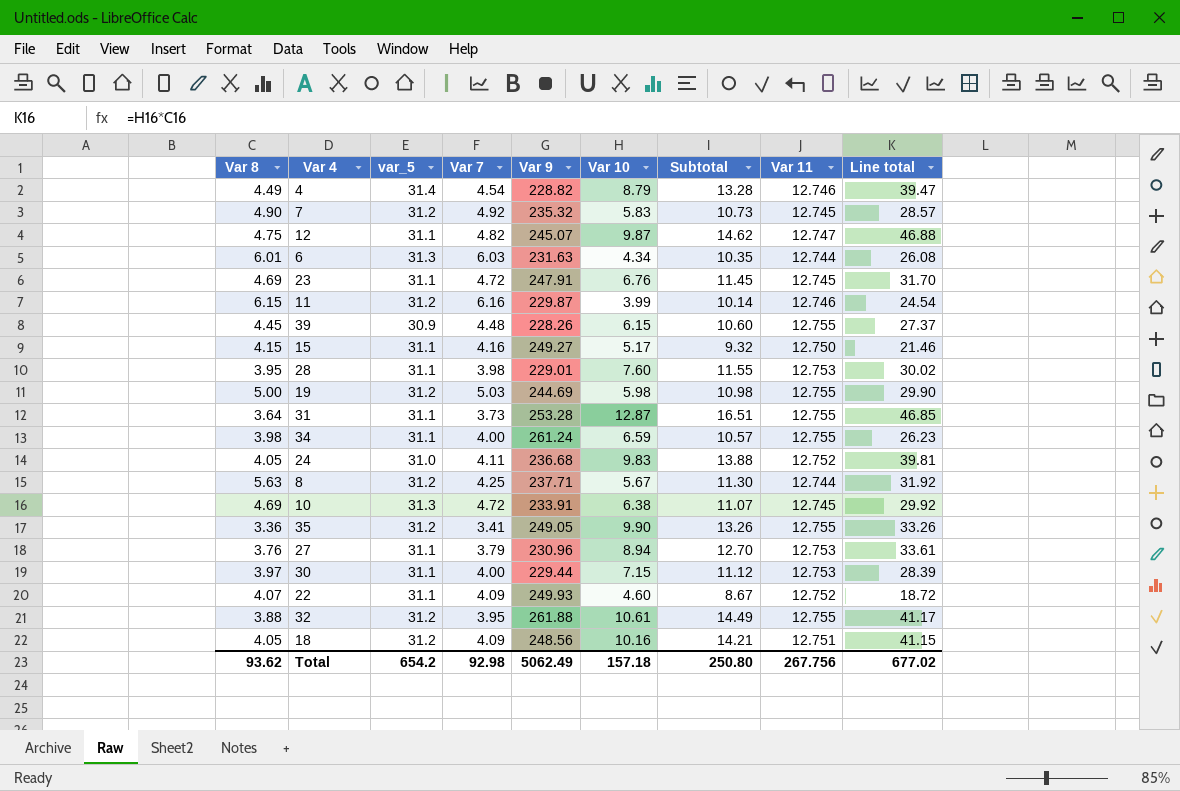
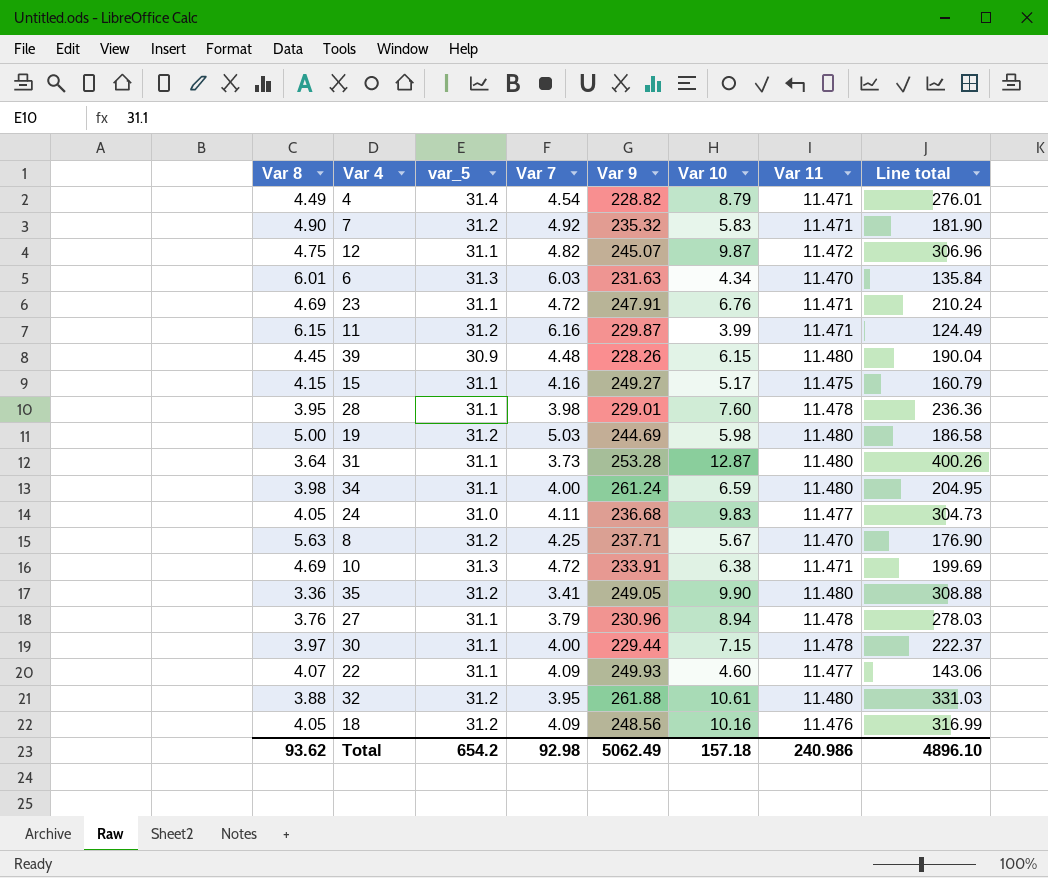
column Subtotal | formula: [Var 8] + [Var 10] -> none
column Line total | formula: [Var 8] * [Var 10] -> [var_5] * [Var 10]
4 | Var 11: 12.746 -> 11.471
7 | Var 11: 12.745 -> 11.471
12 | Var 11: 12.747 -> 11.472
6 | Var 11: 12.744 -> 11.470
23 | Var 11: 12.745 -> 11.471
11 | Var 11: 12.746 -> 11.471
39 | Var 11: 12.755 -> 11.480
15 | Var 11: 12.750 -> 11.475
28 | Var 11: 12.753 -> 11.478
19 | Var 11: 12.755 -> 11.480
31 | Var 11: 12.755 -> 11.480
34 | Var 11: 12.755 -> 11.480
24 | Var 11: 12.752 -> 11.477
8 | Var 11: 12.744 -> 11.470
10 | Var 11: 12.745 -> 11.471
35 | Var 11: 12.755 -> 11.480
27 | Var 11: 12.753 -> 11.478
30 | Var 11: 12.753 -> 11.478
22 | Var 11: 12.752 -> 11.477
32 | Var 11: 12.755 -> 11.480
18 | Var 11: 12.751 -> 11.476
Total | Var 11: 267.756 -> 240.986
Total | Line total: 677.02 -> 4896.10

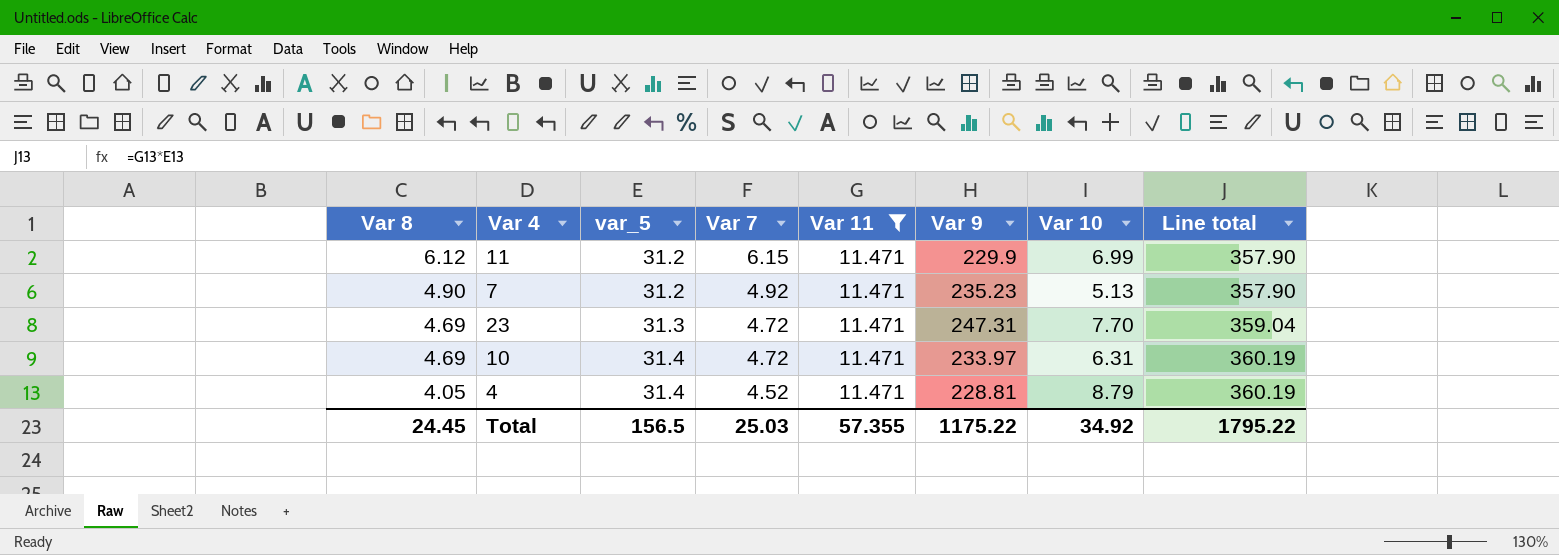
filter: none -> Var 11 = 11.471
row order: none -> Var 8 descending
column Var 11 | position: 7 -> 5
column Line total | formula: [var_5] * [Var 10] -> [var_5] * [Var 11]
11 | Var 8: 6.15 -> 6.12
11 | Var 7: 6.16 -> 6.15
11 | Var 9: 229.87 -> 229.9
11 | Var 10: 3.99 -> 6.99
7 | Var 9: 235.32 -> 235.23
7 | Var 10: 5.83 -> 5.13
23 | var_5: 31.1 -> 31.3
23 | Var 9: 247.91 -> 247.31
23 | Var 10: 6.76 -> 7.70
10 | var_5: 31.3 -> 31.4
10 | Var 9: 233.91 -> 233.97
10 | Var 10: 6.38 -> 6.31
4 | Var 8: 4.49 -> 4.05
4 | Var 7: 4.54 -> 4.52
4 | Var 9: 228.82 -> 228.81
Total | Var 8: 93.62 -> 24.45
Total | var_5: 654.2 -> 156.5
Total | Var 7: 92.98 -> 25.03
Total | Var 11: 240.986 -> 57.355
Total | Var 9: 5062.49 -> 1175.22
Total | Var 10: 157.18 -> 34.92
Total | Line total: 4896.10 -> 1795.22

